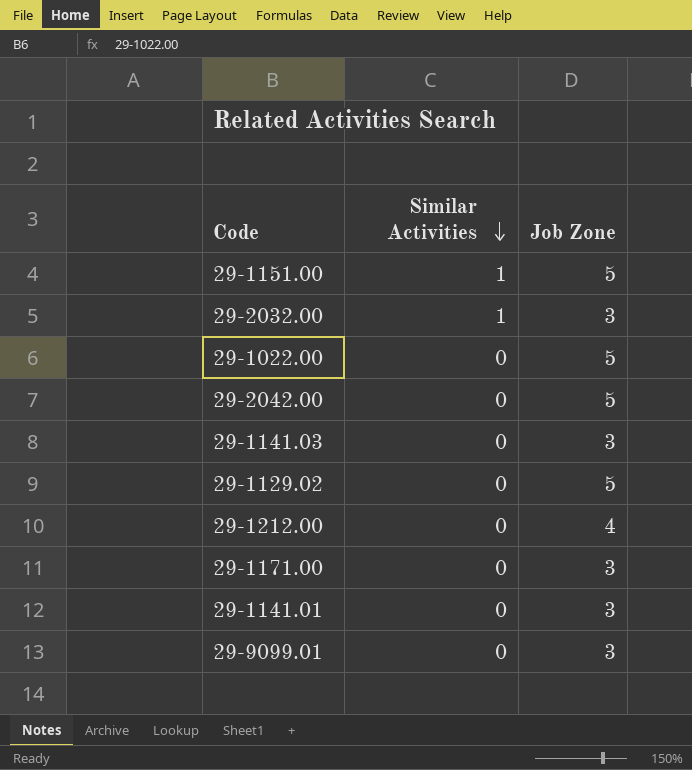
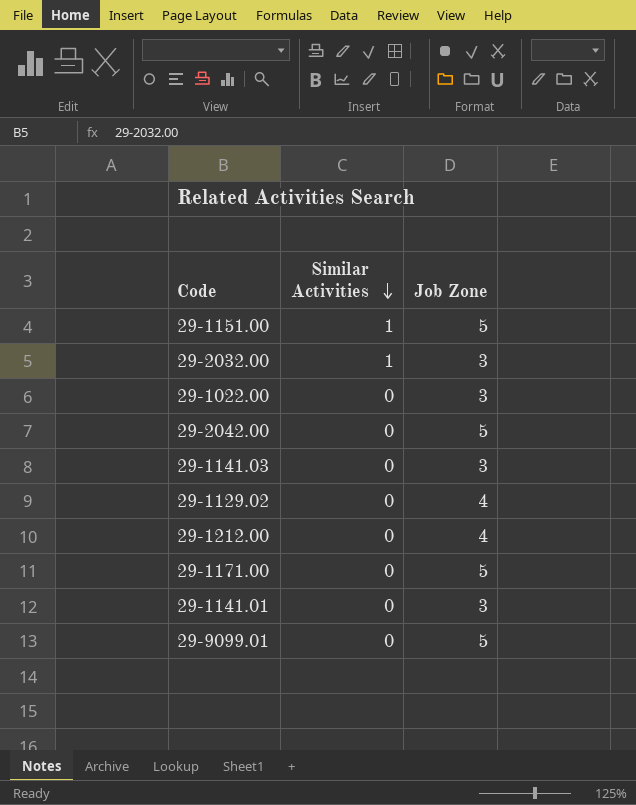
29-1022.00 | Job Zone: 5 -> 3
29-1129.02 | Job Zone: 5 -> 4
29-1171.00 | Job Zone: 3 -> 5
29-9099.01 | Job Zone: 3 -> 5

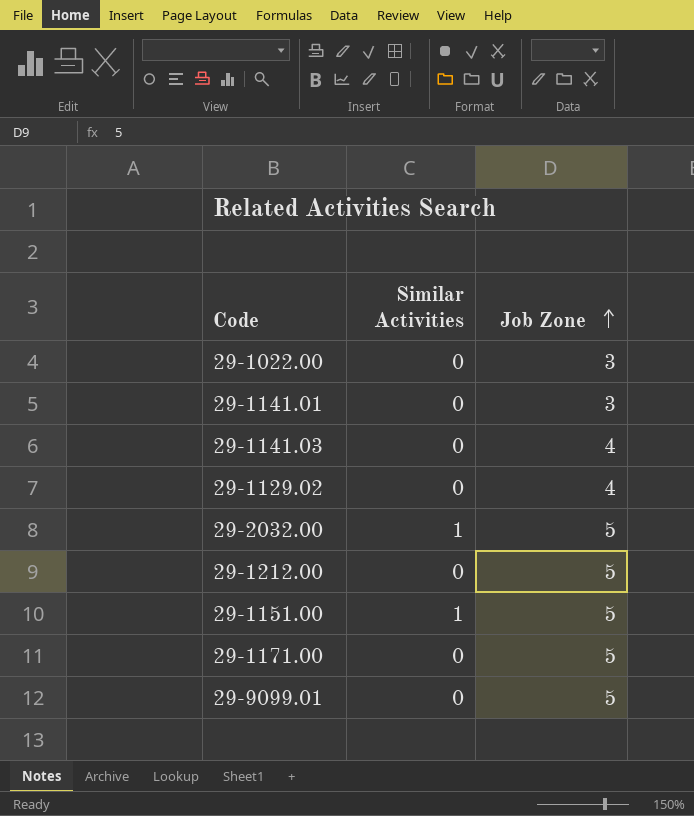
row order: Similar Activities descending -> Job Zone ascending
row 29-2042.00: 0 | 5 -> none
29-1141.03 | Job Zone: 3 -> 4
29-2032.00 | Job Zone: 3 -> 5
29-1212.00 | Job Zone: 4 -> 5

